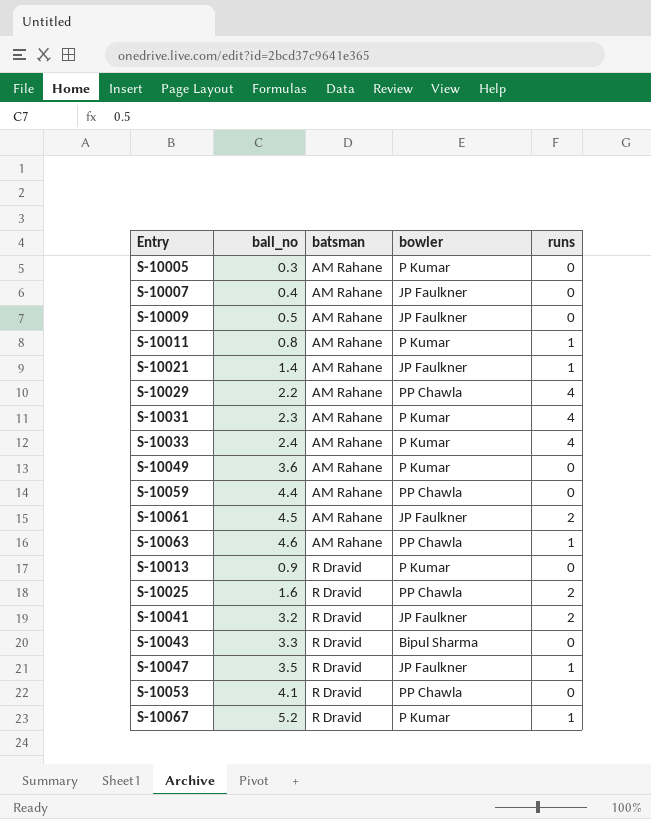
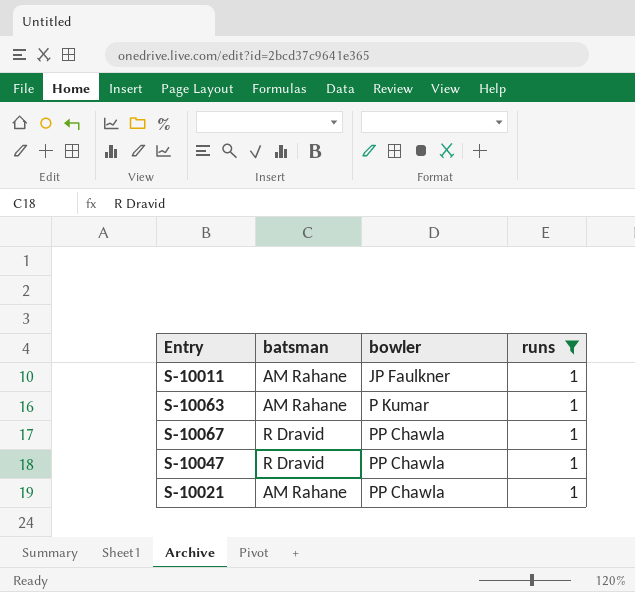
filter: none -> runs = 1
row order: batsman ascending -> bowler ascending
column ball_no | position: 2 -> none
S-10011 | bowler: P Kumar -> JP Faulkner
S-10063 | bowler: PP Chawla -> P Kumar
S-10067 | bowler: P Kumar -> PP Chawla
S-10047 | bowler: JP Faulkner -> PP Chawla
S-10021 | bowler: JP Faulkner -> PP Chawla

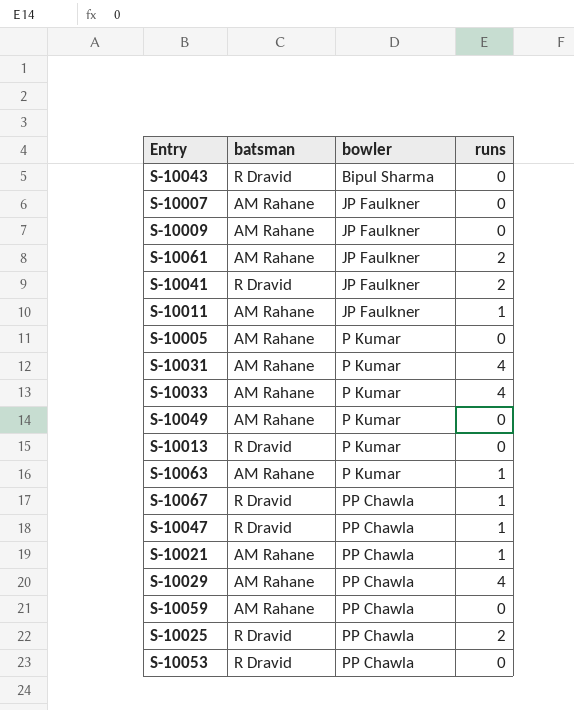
filter: runs = 1 -> none

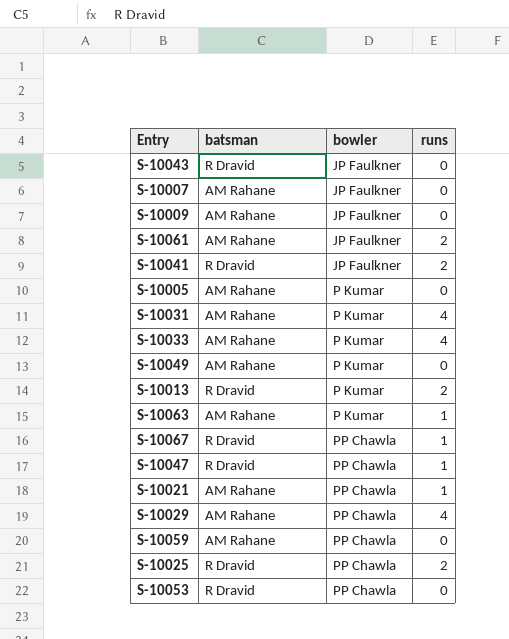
row S-10011: AM Rahane | JP Faulkner | 1 -> none
S-10043 | bowler: Bipul Sharma -> JP Faulkner
S-10013 | runs: 0 -> 2

